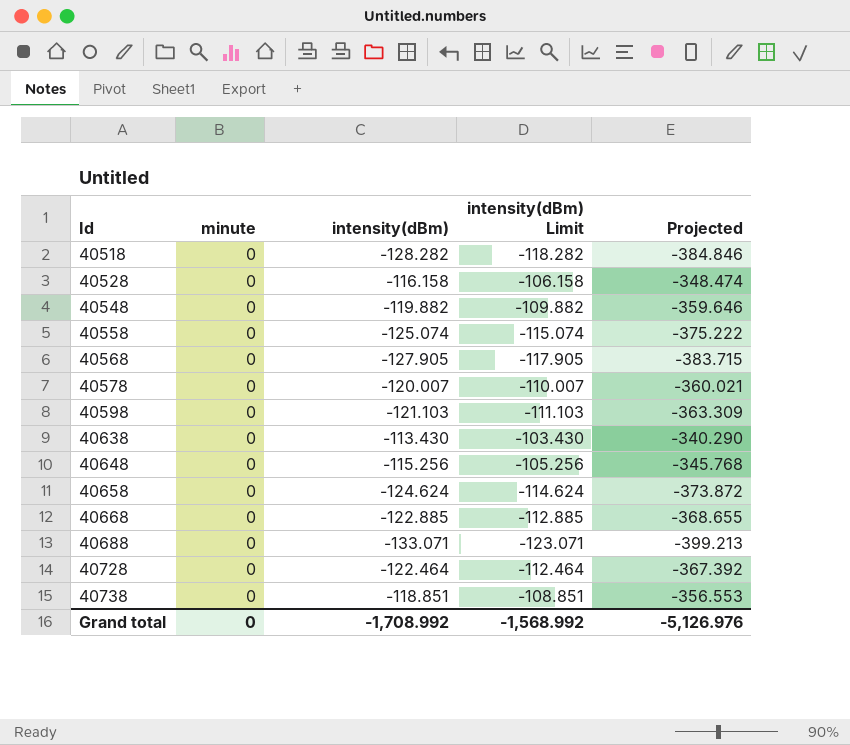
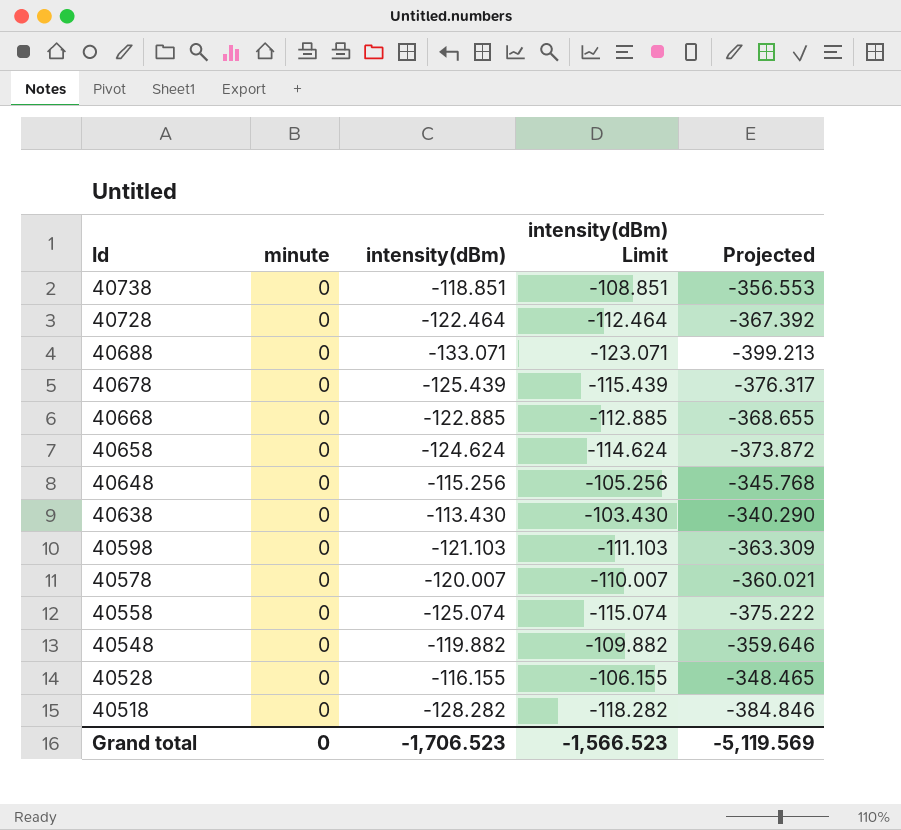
row order: Id ascending -> Id descending
row 40568: 0 | -127.905 | -117.905 | -383.715 -> none
row 40678: none -> 0 | -125.439 | -115.439 | -376.317
40528 | intensity(dBm): -116.158 -> -116.155
40528 | intensity(dBm) Limit: -106.158 -> -106.155
40528 | Projected: -348.474 -> -348.465
Grand total | intensity(dBm): -1,708.992 -> -1,706.523
Grand total | intensity(dBm) Limit: -1,568.992 -> -1,566.523
Grand total | Projected: -5,126.976 -> -5,119.569

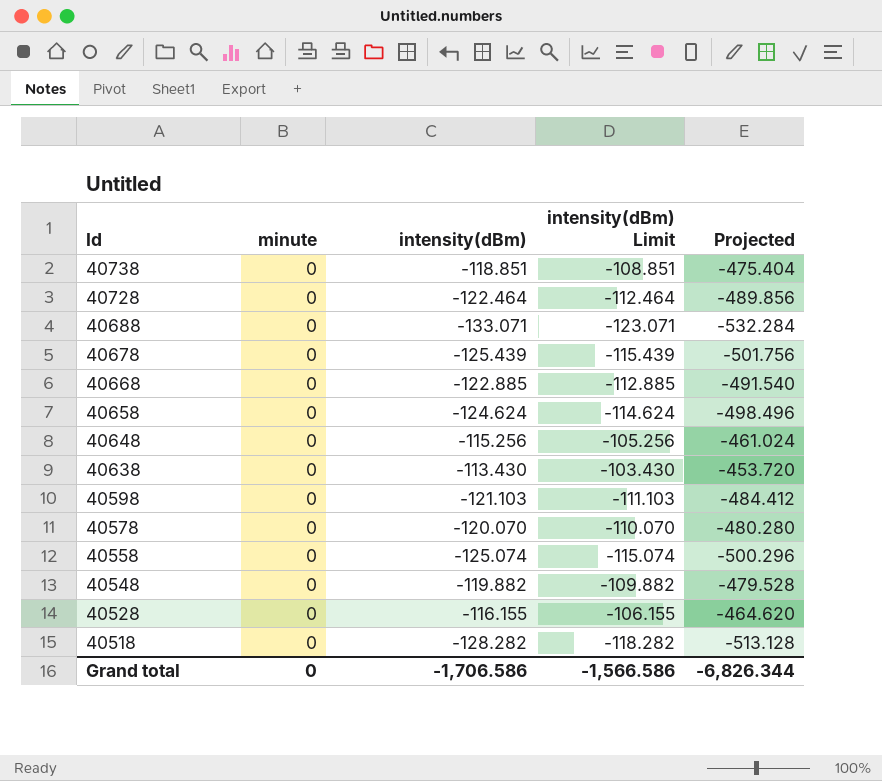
column Projected | formula: [intensity(dBm)] * 3 -> [intensity(dBm)] * 4
40578 | intensity(dBm): -120.007 -> -120.070
40578 | intensity(dBm) Limit: -110.007 -> -110.070
Grand total | intensity(dBm): -1,706.523 -> -1,706.586
Grand total | intensity(dBm) Limit: -1,566.523 -> -1,566.586
Grand total | Projected: -5,119.569 -> -6,826.344

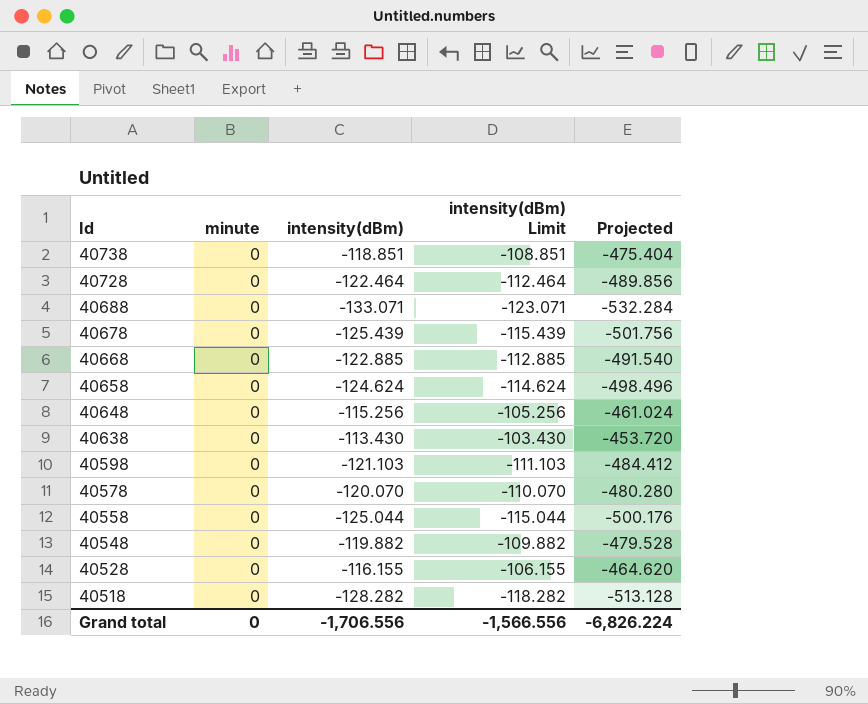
40558 | intensity(dBm): -125.074 -> -125.044
40558 | intensity(dBm) Limit: -115.074 -> -115.044
40558 | Projected: -500.296 -> -500.176
Grand total | intensity(dBm): -1,706.586 -> -1,706.556
Grand total | intensity(dBm) Limit: -1,566.586 -> -1,566.556
Grand total | Projected: -6,826.344 -> -6,826.224

